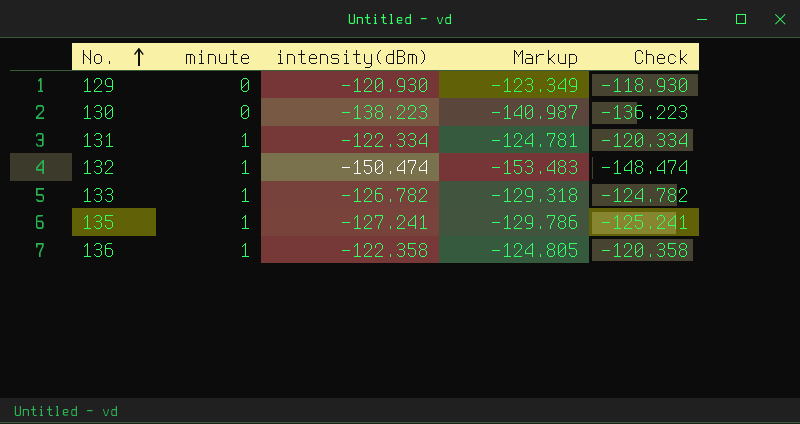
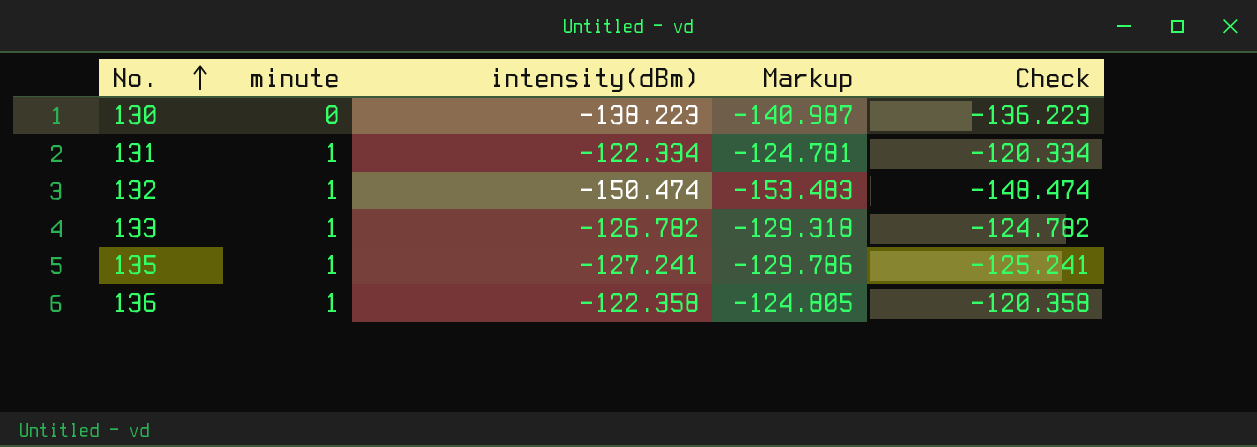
row 129: 0 | -120.930 | -123.349 | -118.930 -> none

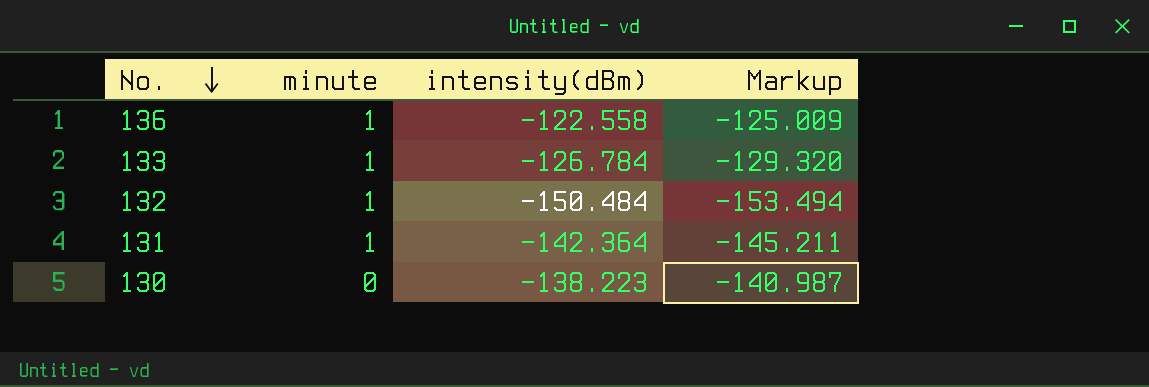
row order: No. ascending -> No. descending
column Check | formula: [intensity(dBm)] + 2 -> none
row 135: 1 | -127.241 | -129.786 | -125.241 -> none
136 | intensity(dBm): -122.358 -> -122.558
136 | Markup: -124.805 -> -125.009
133 | intensity(dBm): -126.782 -> -126.784
133 | Markup: -129.318 -> -129.320
132 | intensity(dBm): -150.474 -> -150.484
132 | Markup: -153.483 -> -153.494
131 | intensity(dBm): -122.334 -> -142.364
131 | Markup: -124.781 -> -145.211

